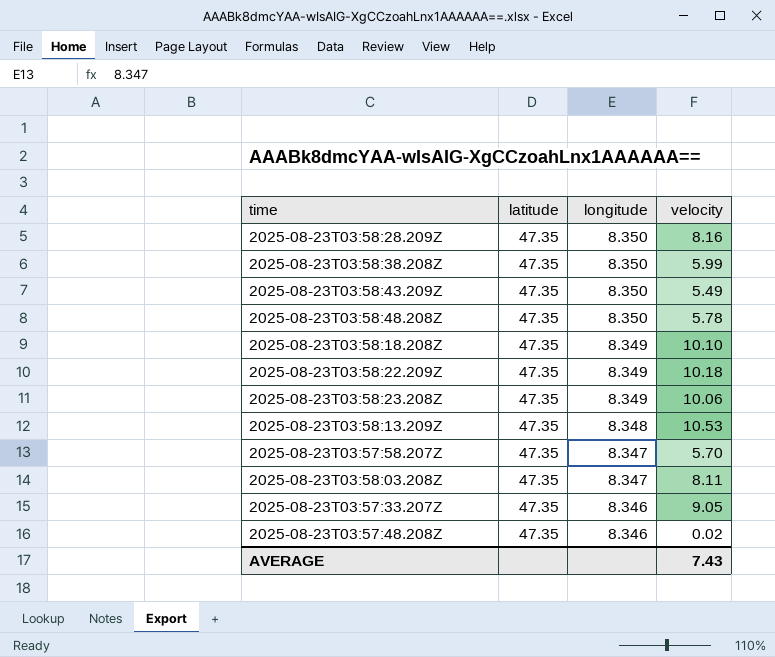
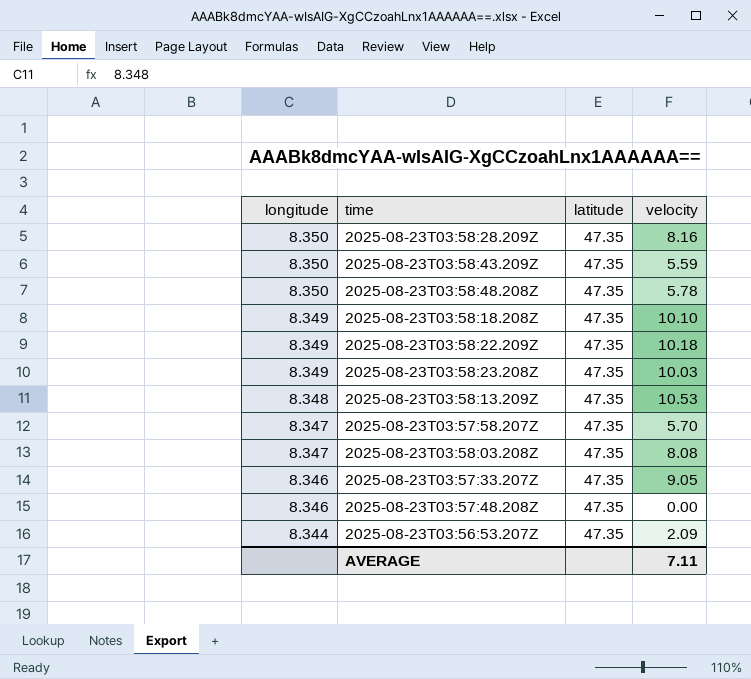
column longitude | position: 3 -> 1
row 2025-08-23T03:58:38.208Z: 47.35 | 8.350 | 5.99 -> none
2025-08-23T03:58:43.209Z | velocity: 5.49 -> 5.59
2025-08-23T03:58:23.208Z | velocity: 10.06 -> 10.03
2025-08-23T03:58:03.208Z | velocity: 8.11 -> 8.08
2025-08-23T03:57:48.208Z | velocity: 0.02 -> 0.00
row 2025-08-23T03:56:53.207Z: none -> 8.344 | 47.35 | 2.09
AVERAGE | velocity: 7.43 -> 7.11

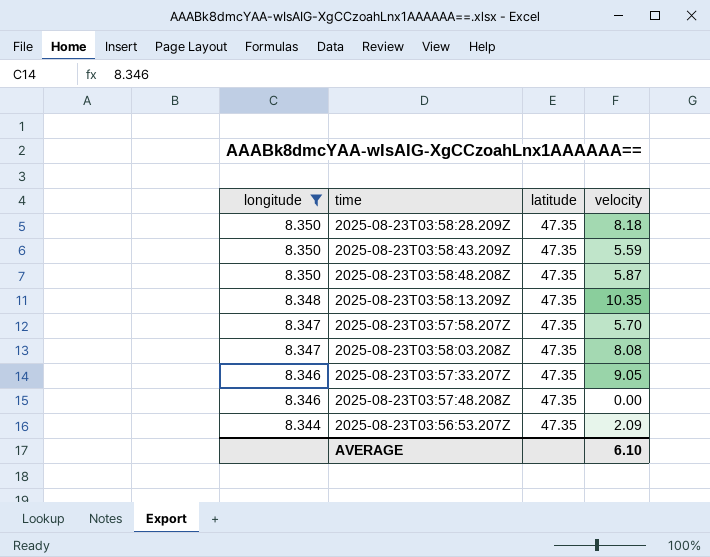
filter: none -> longitude != 8.349
2025-08-23T03:58:28.209Z | velocity: 8.16 -> 8.18
2025-08-23T03:58:48.208Z | velocity: 5.78 -> 5.87
2025-08-23T03:58:13.209Z | velocity: 10.53 -> 10.35
AVERAGE | velocity: 7.11 -> 6.10

